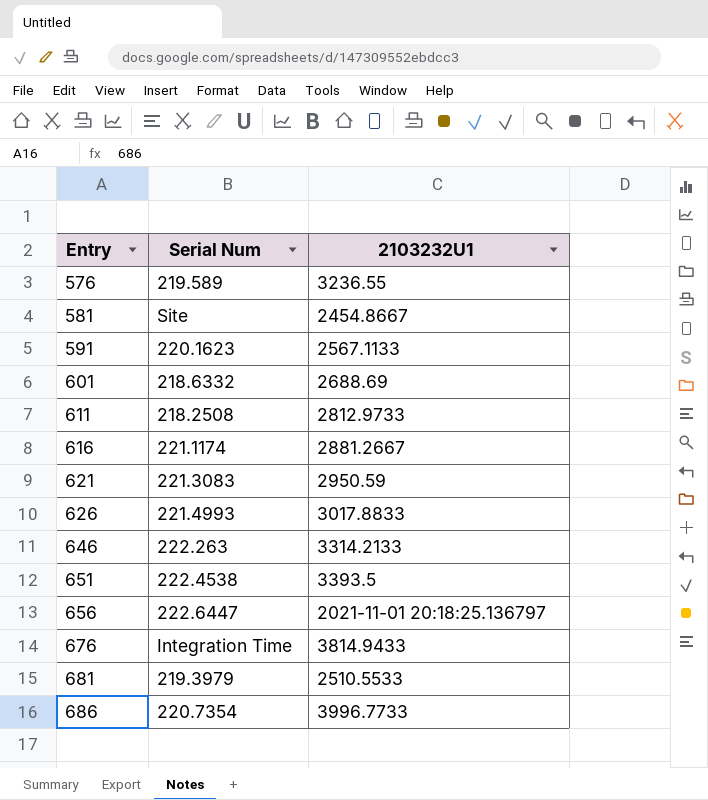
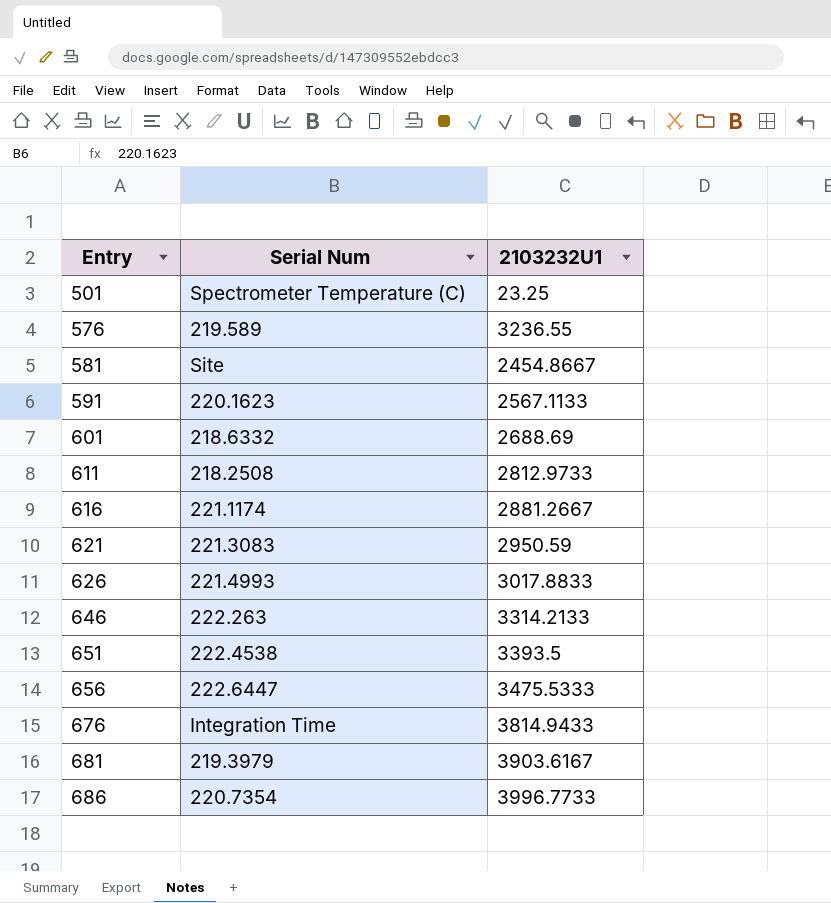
row 501: none -> Spectrometer Temperature (C) | 23.25
656 | 2103232U1: 2021-11-01 20:18:25.136797 -> 3475.5333
681 | 2103232U1: 2510.5533 -> 3903.6167

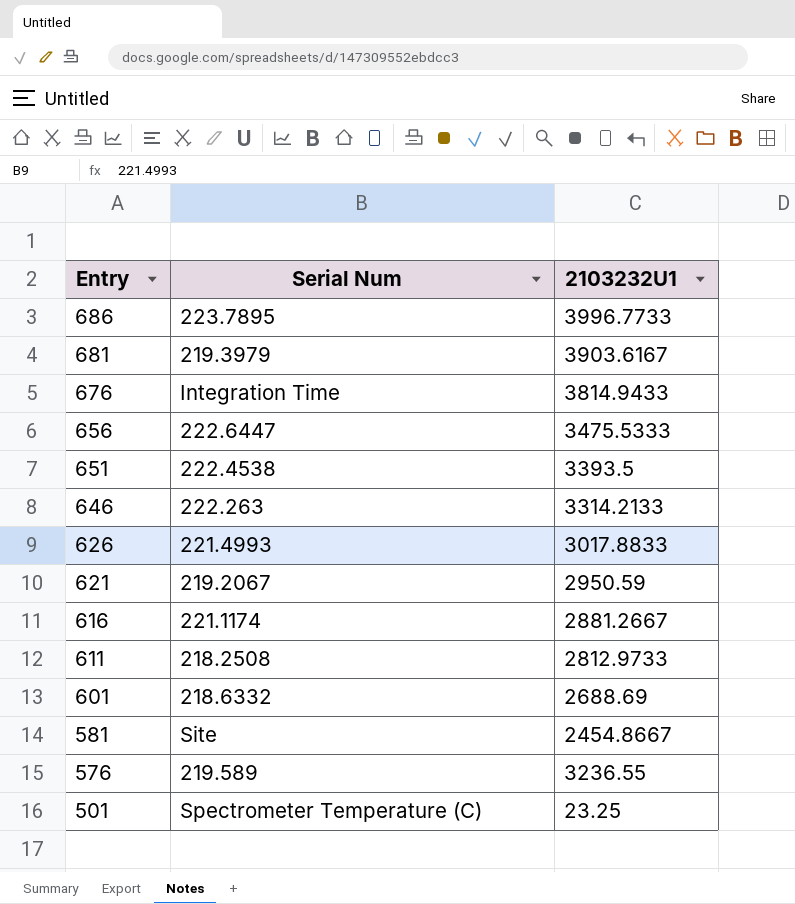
row order: Entry ascending -> Entry descending
row 591: 220.1623 | 2567.1133 -> none
686 | Serial Num: 220.7354 -> 223.7895
621 | Serial Num: 221.3083 -> 219.2067

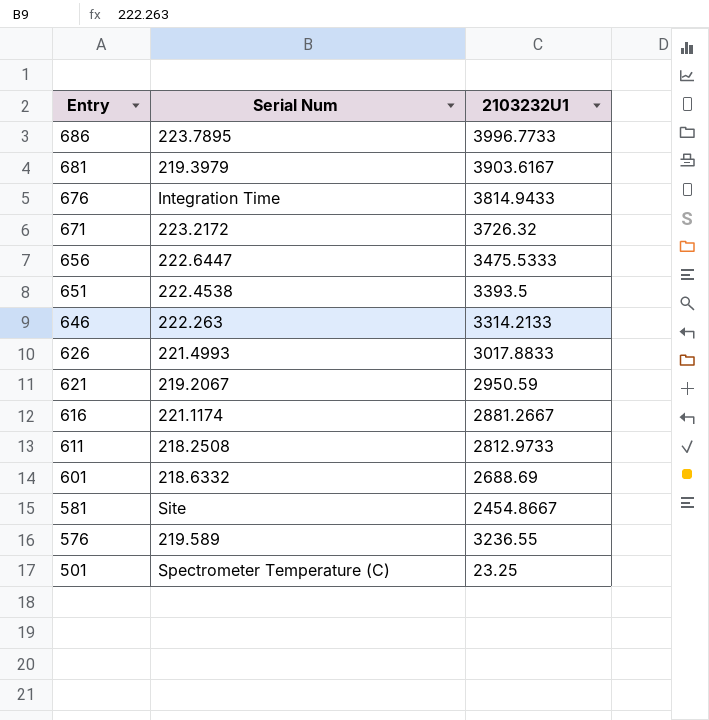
row 671: none -> 223.2172 | 3726.32

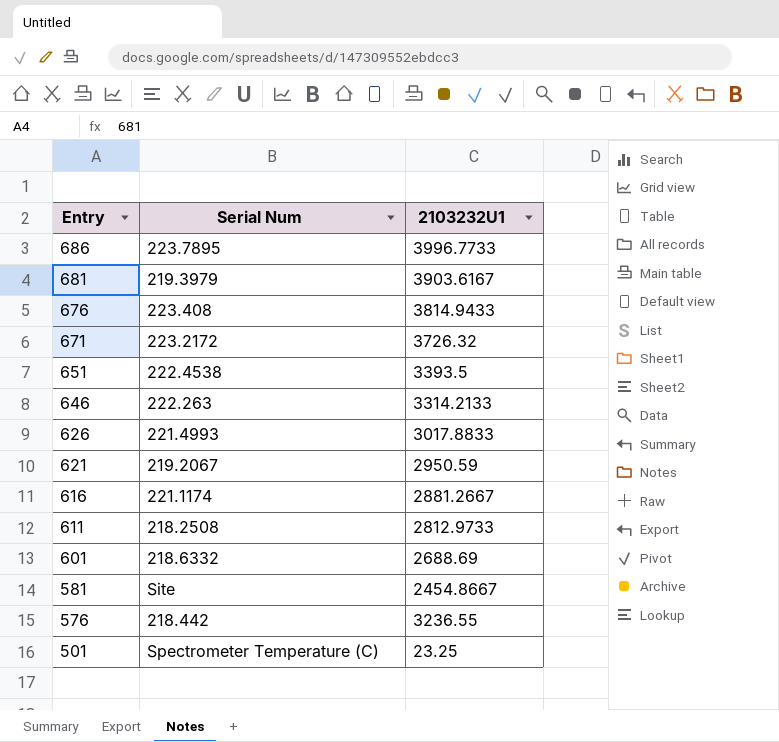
row 656: 222.6447 | 3475.5333 -> none
676 | Serial Num: Integration Time -> 223.408
576 | Serial Num: 219.589 -> 218.442

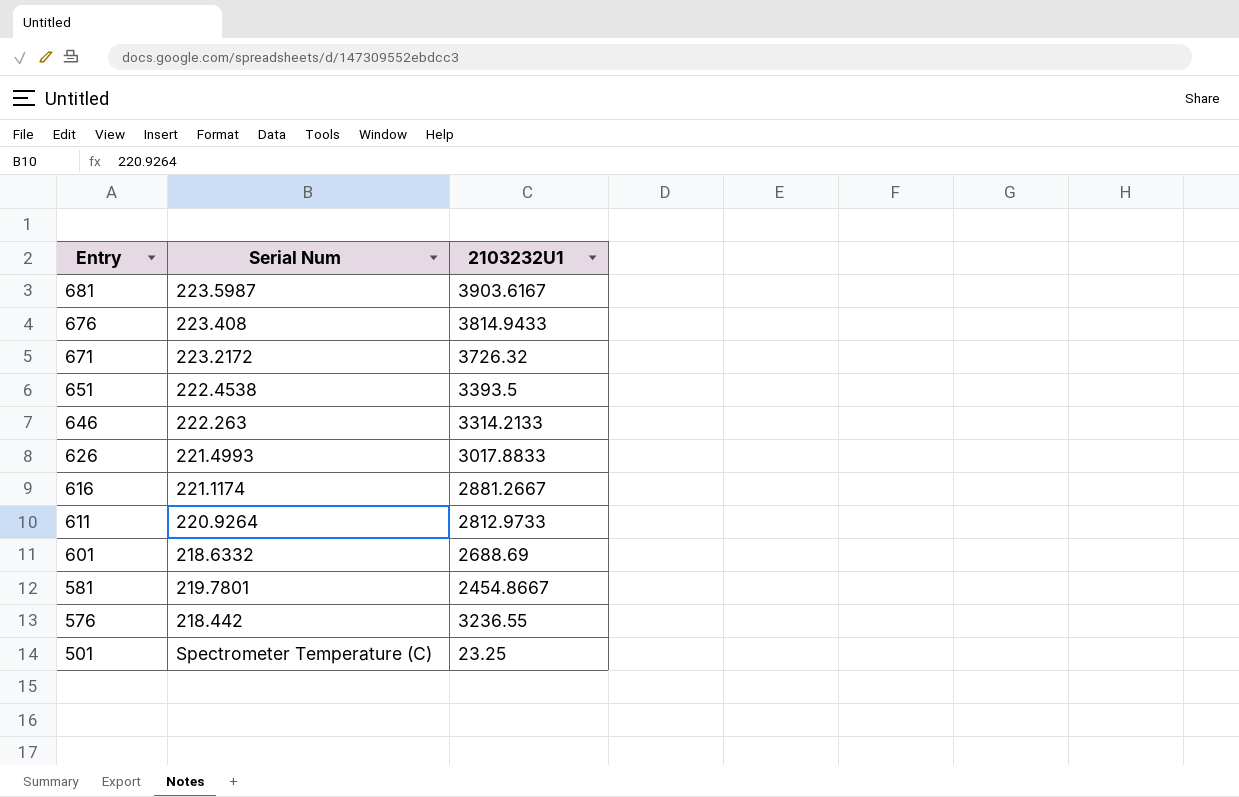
row 686: 223.7895 | 3996.7733 -> none
row 621: 219.2067 | 2950.59 -> none
681 | Serial Num: 219.3979 -> 223.5987
611 | Serial Num: 218.2508 -> 220.9264
581 | Serial Num: Site -> 219.7801

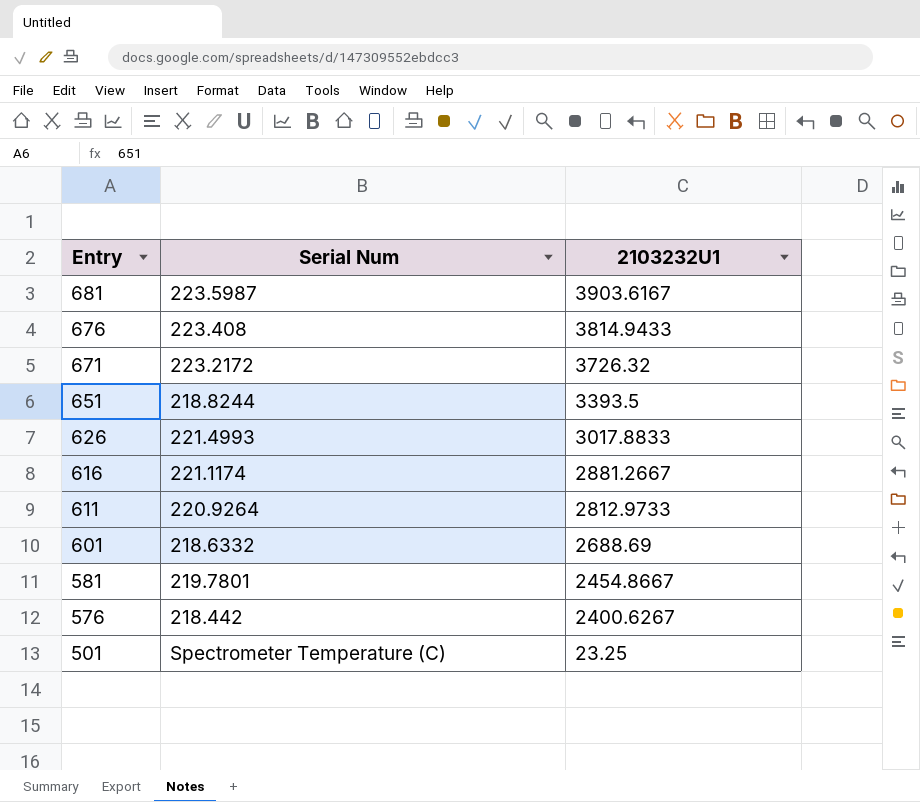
row 646: 222.263 | 3314.2133 -> none
651 | Serial Num: 222.4538 -> 218.8244
576 | 2103232U1: 3236.55 -> 2400.6267

